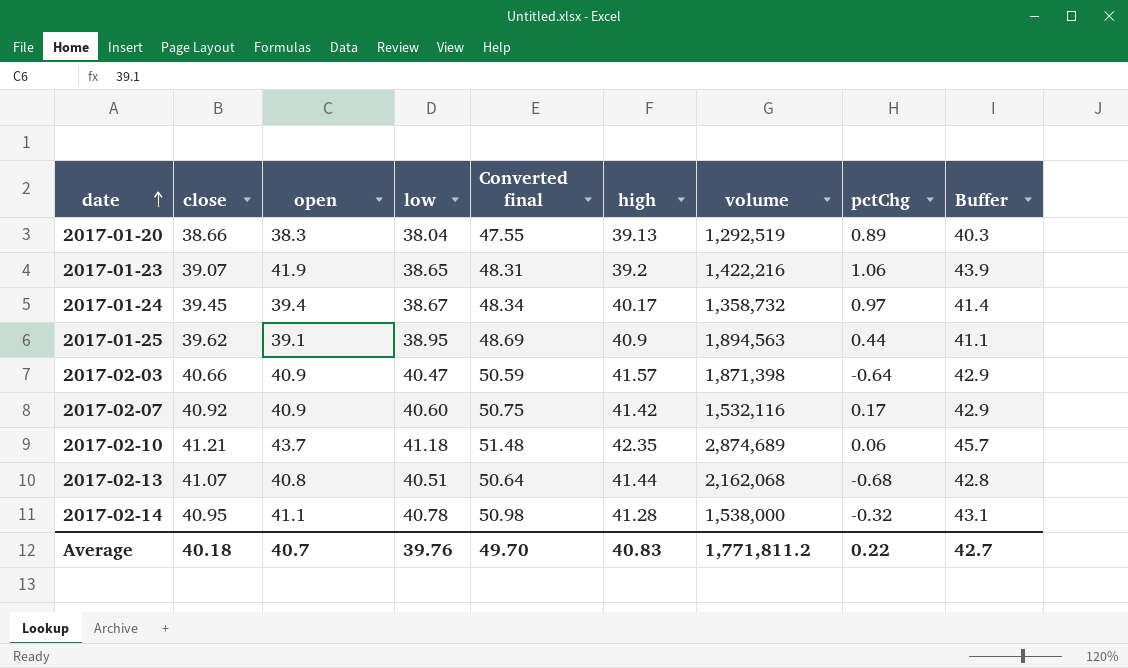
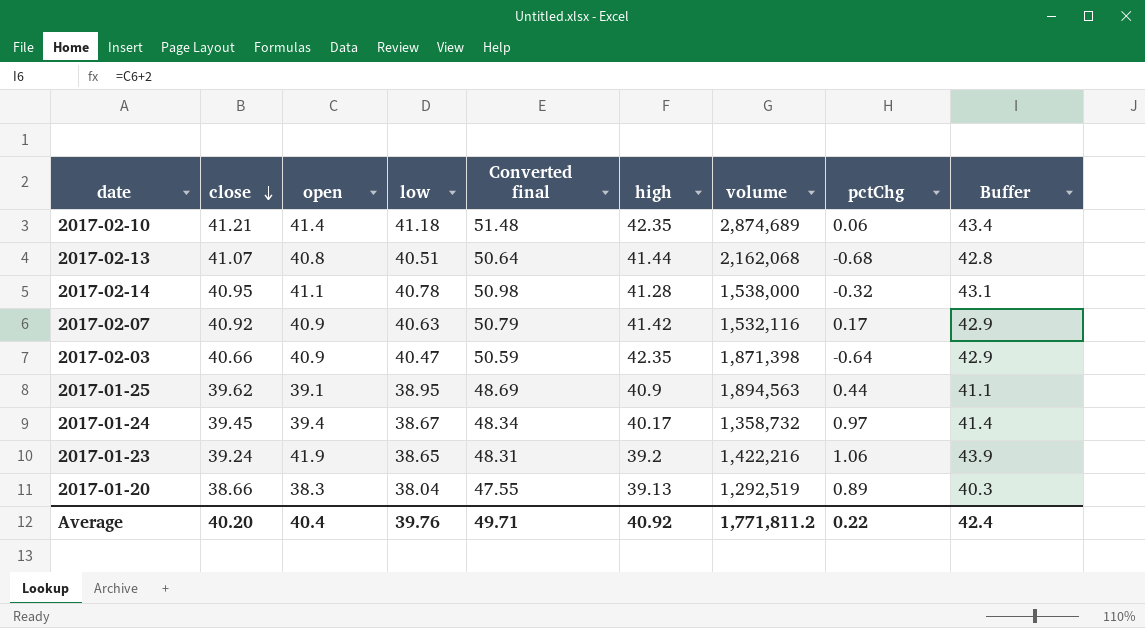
row order: date ascending -> close descending
2017-02-10 | open: 43.7 -> 41.4
2017-02-10 | Buffer: 45.7 -> 43.4
2017-02-07 | low: 40.60 -> 40.63
2017-02-07 | Converted final: 50.75 -> 50.79
2017-02-03 | high: 41.57 -> 42.35
2017-01-23 | close: 39.07 -> 39.24
Average | close: 40.18 -> 40.20
Average | open: 40.7 -> 40.4
Average | Converted final: 49.70 -> 49.71
Average | high: 40.83 -> 40.92
Average | Buffer: 42.7 -> 42.4

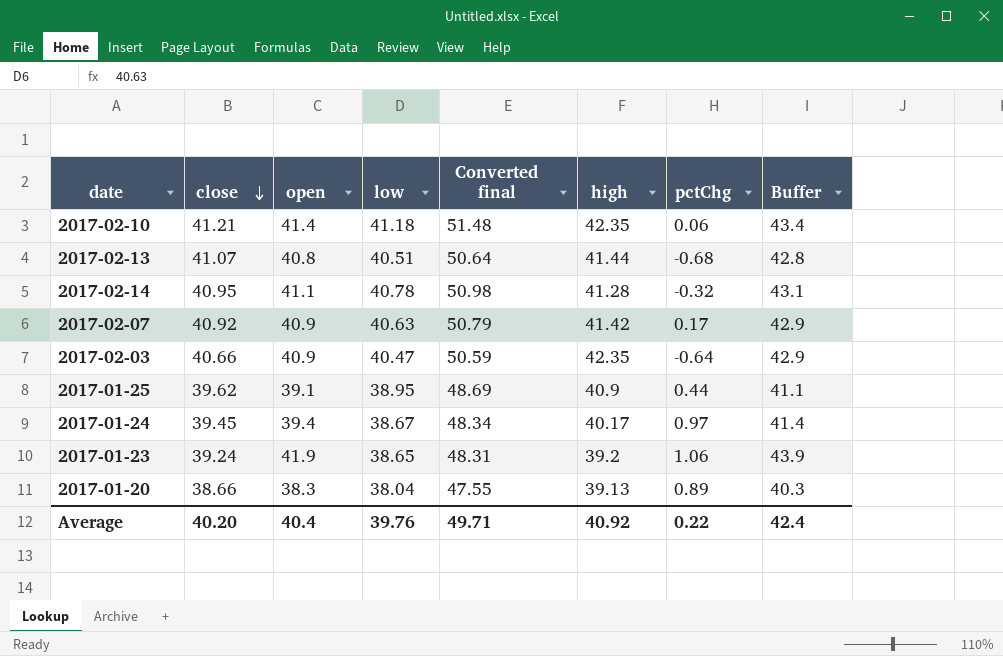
column volume | position: 7 -> none

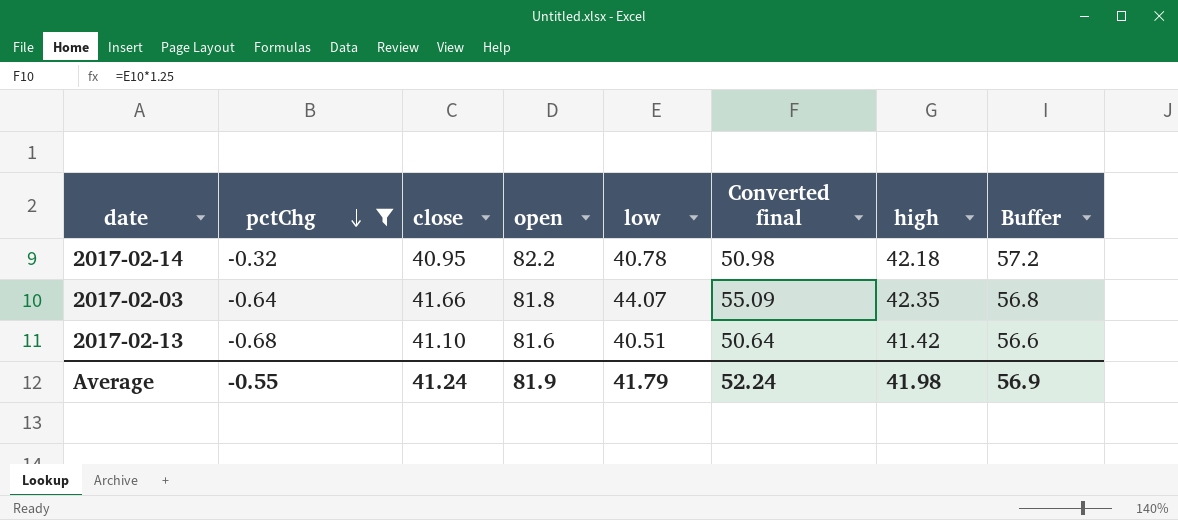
filter: none -> pctChg <= -0.32
row order: close descending -> pctChg descending
column pctChg | position: 7 -> 2
column Buffer | formula: [open] + 2 -> [open] - 25
2017-02-14 | open: 41.1 -> 82.2
2017-02-14 | high: 41.28 -> 42.18
2017-02-03 | close: 40.66 -> 41.66
2017-02-03 | open: 40.9 -> 81.8
2017-02-03 | low: 40.47 -> 44.07
2017-02-03 | Converted final: 50.59 -> 55.09
2017-02-13 | close: 41.07 -> 41.10
2017-02-13 | open: 40.8 -> 81.6
2017-02-13 | high: 41.44 -> 41.42
Average | pctChg: 0.22 -> -0.55
Average | close: 40.20 -> 41.24
Average | open: 40.4 -> 81.9
Average | low: 39.76 -> 41.79
Average | Converted final: 49.71 -> 52.24
Average | high: 40.92 -> 41.98
Average | Buffer: 42.4 -> 56.9

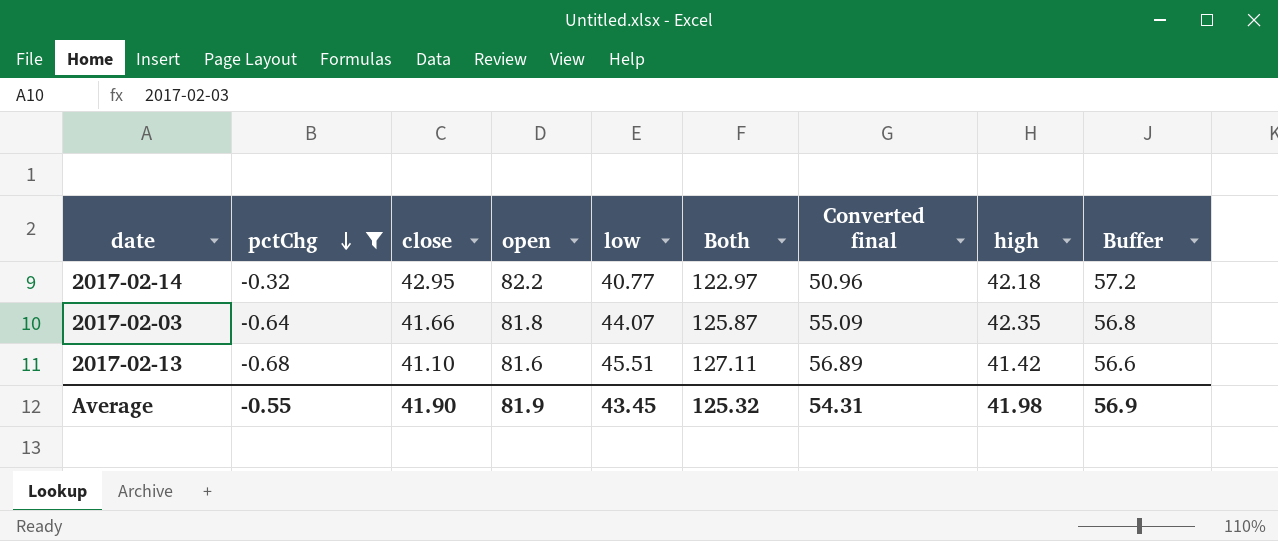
column Both | formula: none -> [open] + [low]
2017-02-14 | close: 40.95 -> 42.95
2017-02-14 | low: 40.78 -> 40.77
2017-02-14 | Converted final: 50.98 -> 50.96
2017-02-13 | low: 40.51 -> 45.51
2017-02-13 | Converted final: 50.64 -> 56.89
Average | close: 41.24 -> 41.90
Average | low: 41.79 -> 43.45
Average | Converted final: 52.24 -> 54.31

